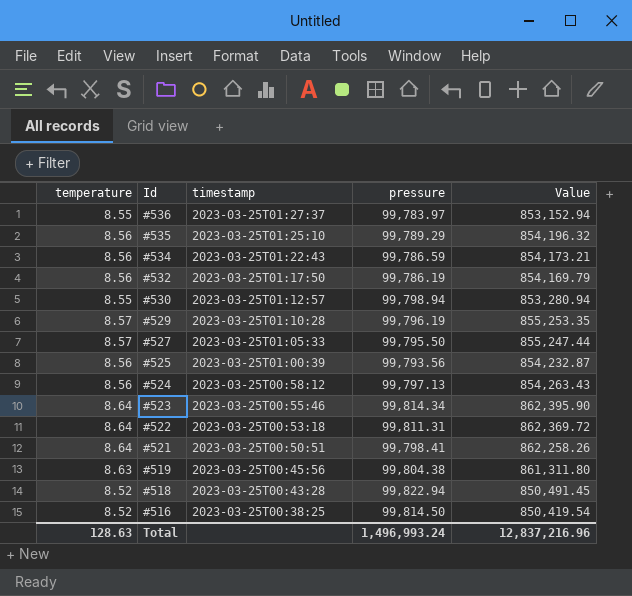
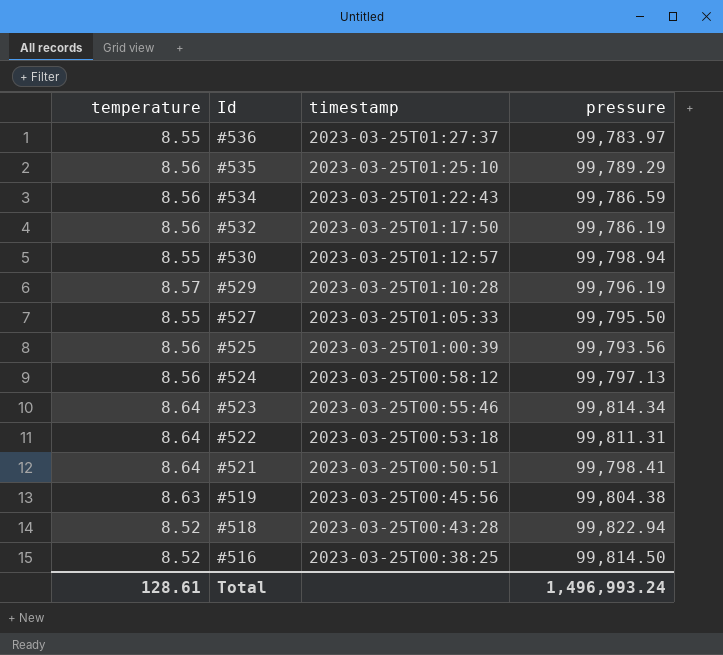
column Value | formula: [temperature] * [pressure] -> none
#527 | temperature: 8.57 -> 8.55
Total | temperature: 128.63 -> 128.61

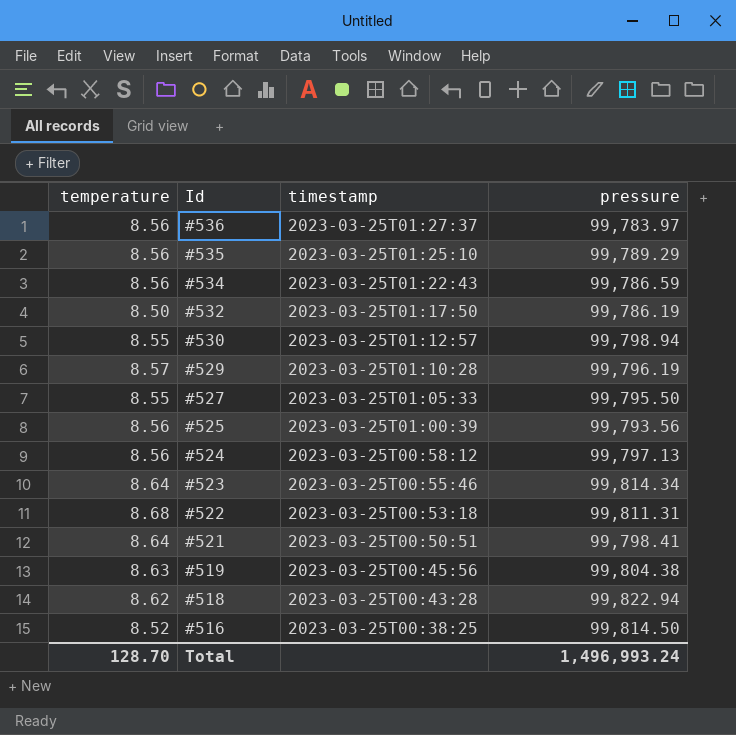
#536 | temperature: 8.55 -> 8.56
#532 | temperature: 8.56 -> 8.50
#522 | temperature: 8.64 -> 8.68
#518 | temperature: 8.52 -> 8.62
Total | temperature: 128.61 -> 128.70

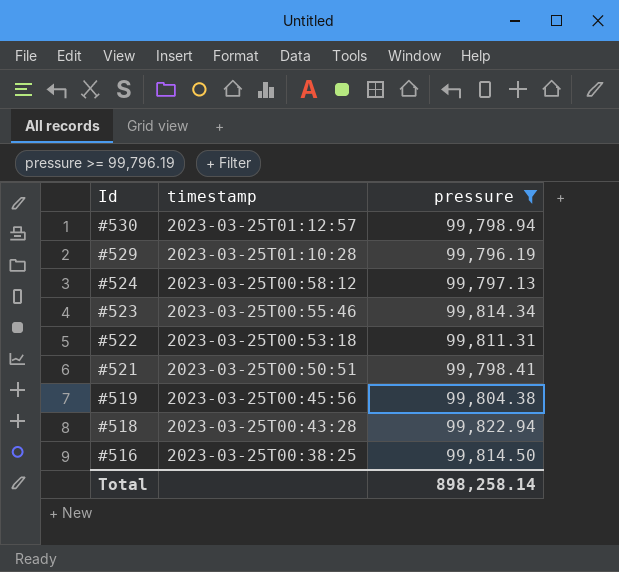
filter: none -> pressure >= 99,796.19
column temperature | position: 1 -> none
Total | pressure: 1,496,993.24 -> 898,258.14

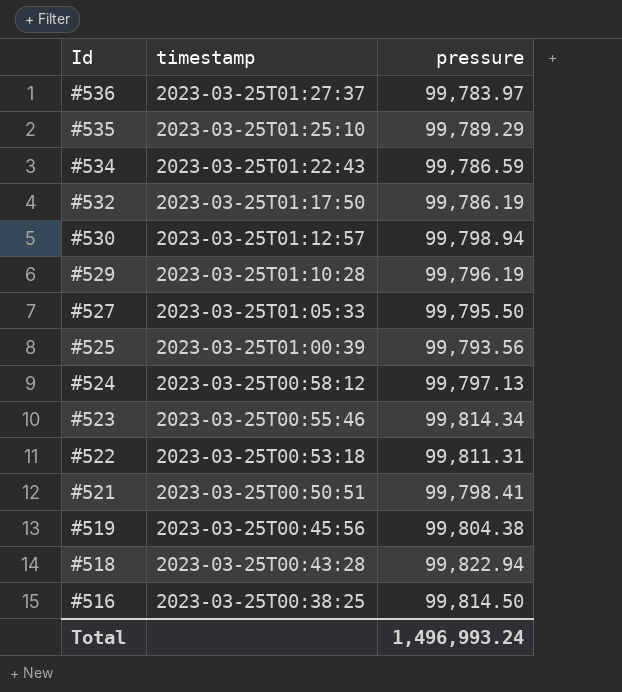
filter: pressure >= 99,796.19 -> none
Total | pressure: 898,258.14 -> 1,496,993.24

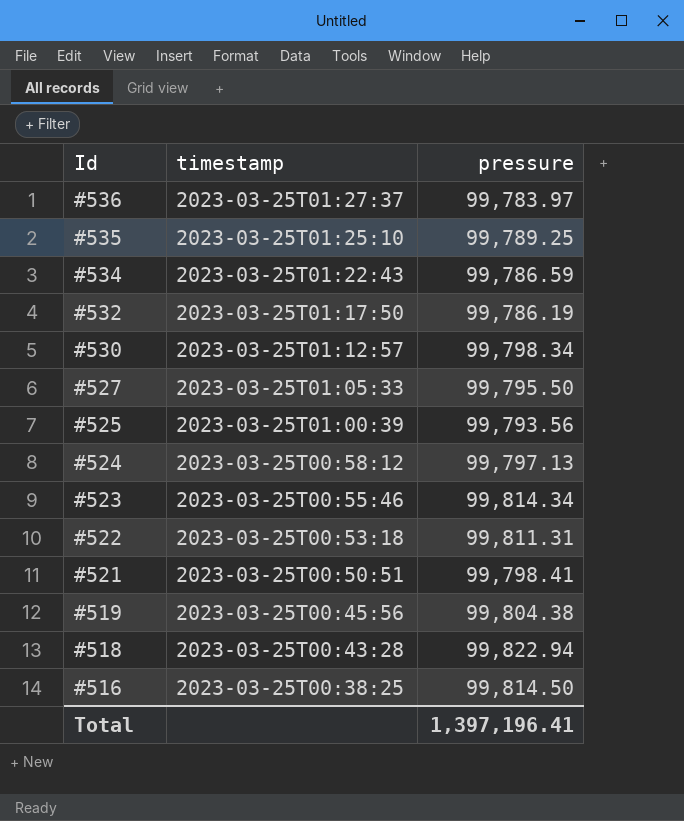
row #529: 2023-03-25T01:10:28 | 99,796.19 -> none
#535 | pressure: 99,789.29 -> 99,789.25
#530 | pressure: 99,798.94 -> 99,798.34
Total | pressure: 1,496,993.24 -> 1,397,196.41

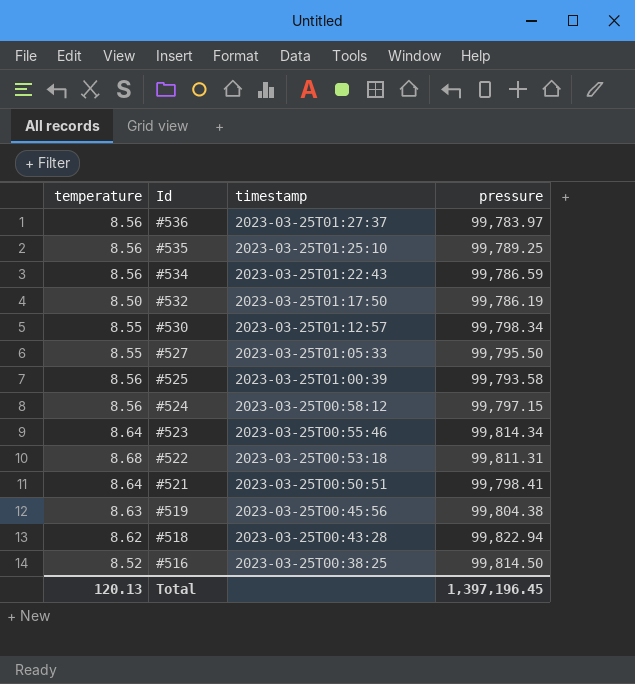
column temperature | position: none -> 1
#525 | pressure: 99,793.56 -> 99,793.58
#524 | pressure: 99,797.13 -> 99,797.15
Total | pressure: 1,397,196.41 -> 1,397,196.45

